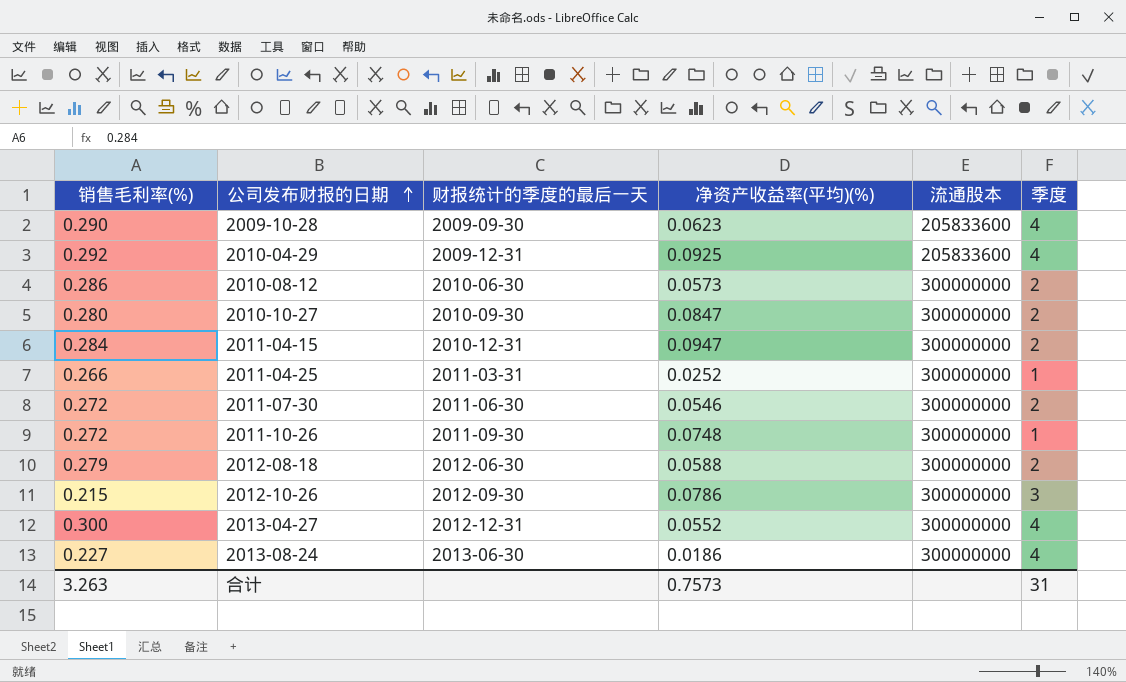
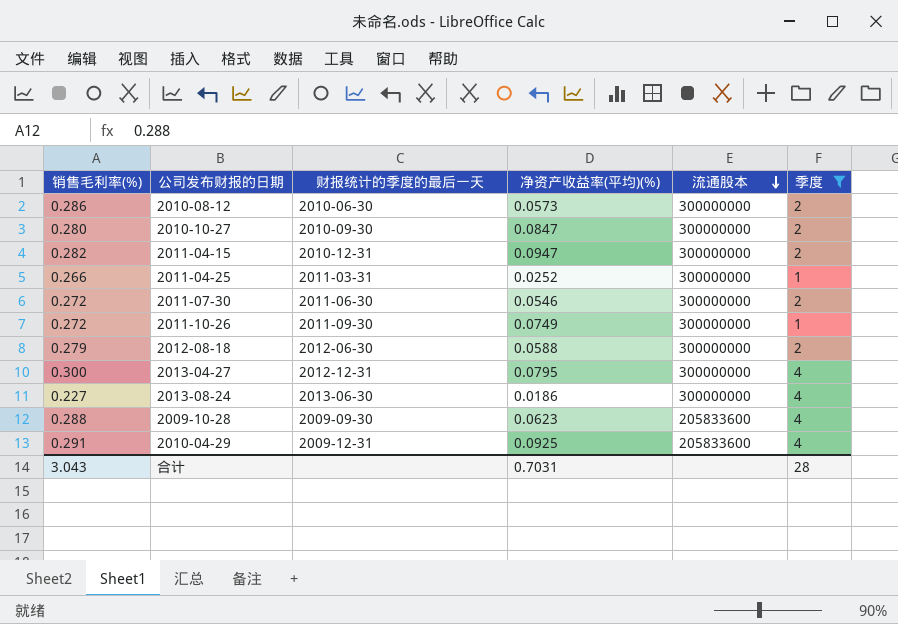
filter: none -> 季度 != 3
row order: 公司发布财报的日期 ascending -> 流通股本 descending
2011-04-15 | 销售毛利率(%): 0.284 -> 0.282
2011-10-26 | 净资产收益率(平均)(%): 0.0748 -> 0.0749
2013-04-27 | 净资产收益率(平均)(%): 0.0552 -> 0.0795
2009-10-28 | 销售毛利率(%): 0.290 -> 0.288
2010-04-29 | 销售毛利率(%): 0.292 -> 0.291
合计 | 销售毛利率(%): 3.263 -> 3.043
合计 | 净资产收益率(平均)(%): 0.7573 -> 0.7031
合计 | 季度: 31 -> 28

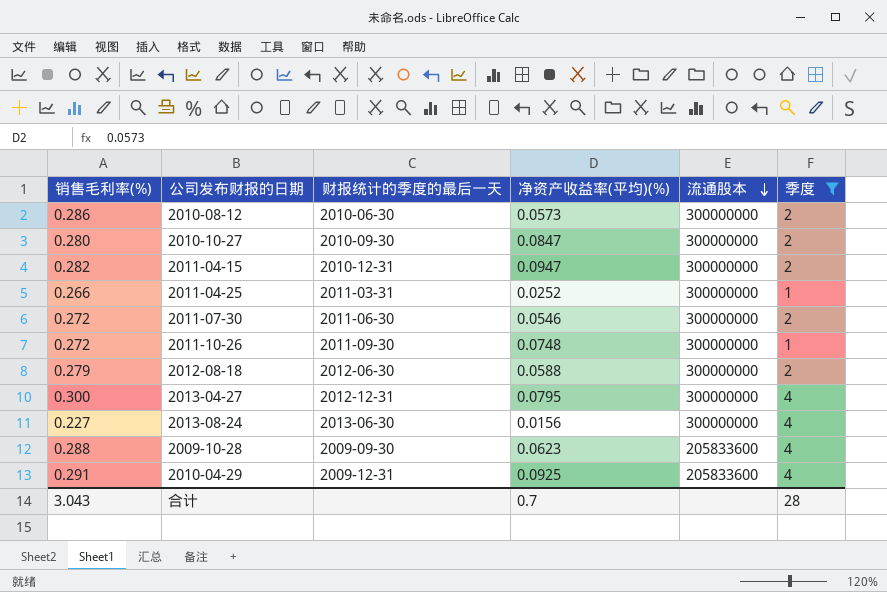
2011-10-26 | 净资产收益率(平均)(%): 0.0749 -> 0.0748
2013-08-24 | 净资产收益率(平均)(%): 0.0186 -> 0.0156
合计 | 净资产收益率(平均)(%): 0.7031 -> 0.7

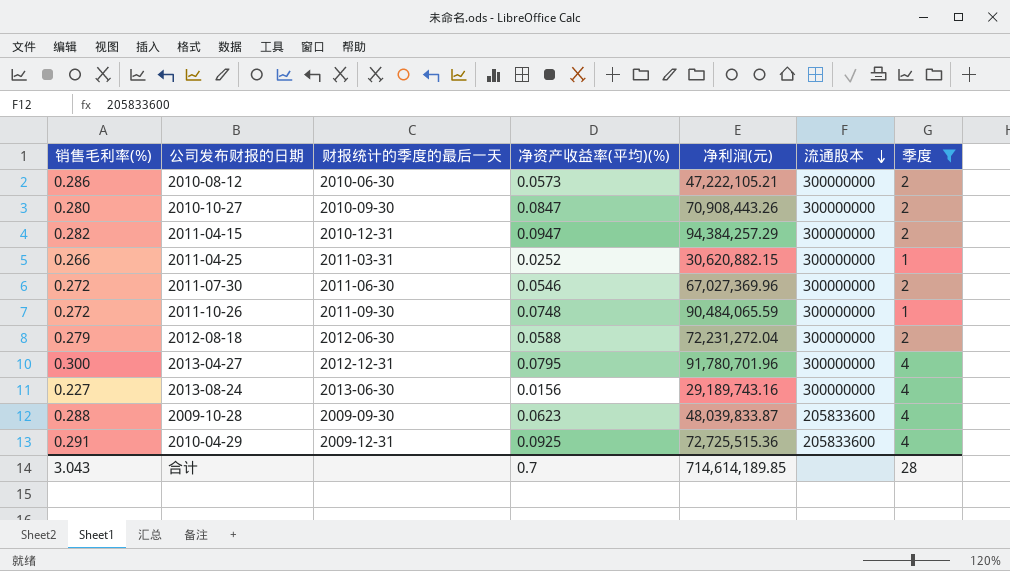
column 净利润(元) | position: none -> 5

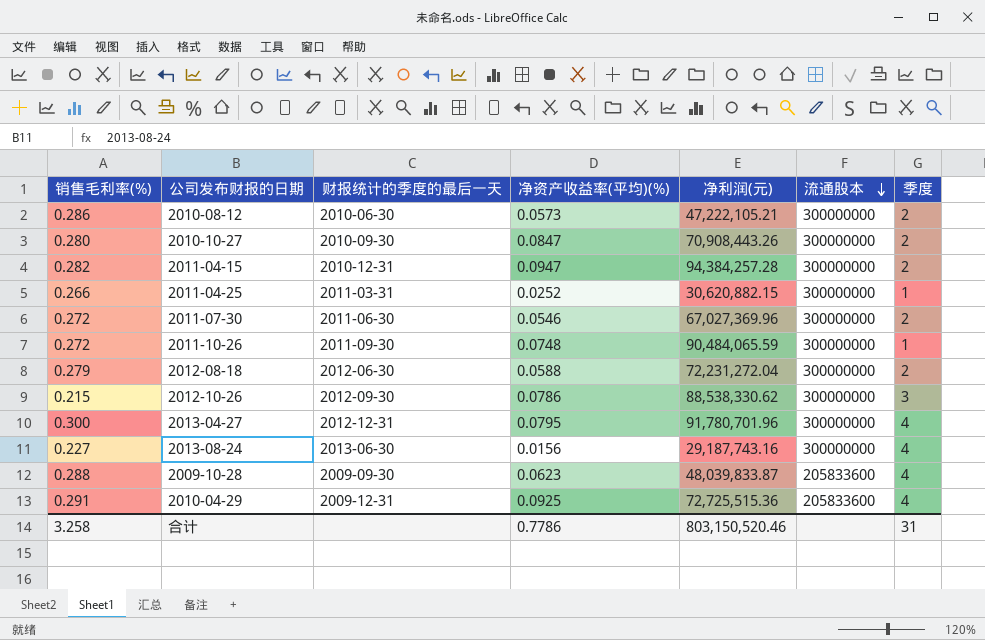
filter: 季度 != 3 -> none
2011-04-15 | 净利润(元): 94,384,257.29 -> 94,384,257.28
2013-08-24 | 净利润(元): 29,189,743.16 -> 29,187,743.16
合计 | 销售毛利率(%): 3.043 -> 3.258
合计 | 净资产收益率(平均)(%): 0.7 -> 0.7786
合计 | 净利润(元): 714,614,189.85 -> 803,150,520.46
合计 | 季度: 28 -> 31

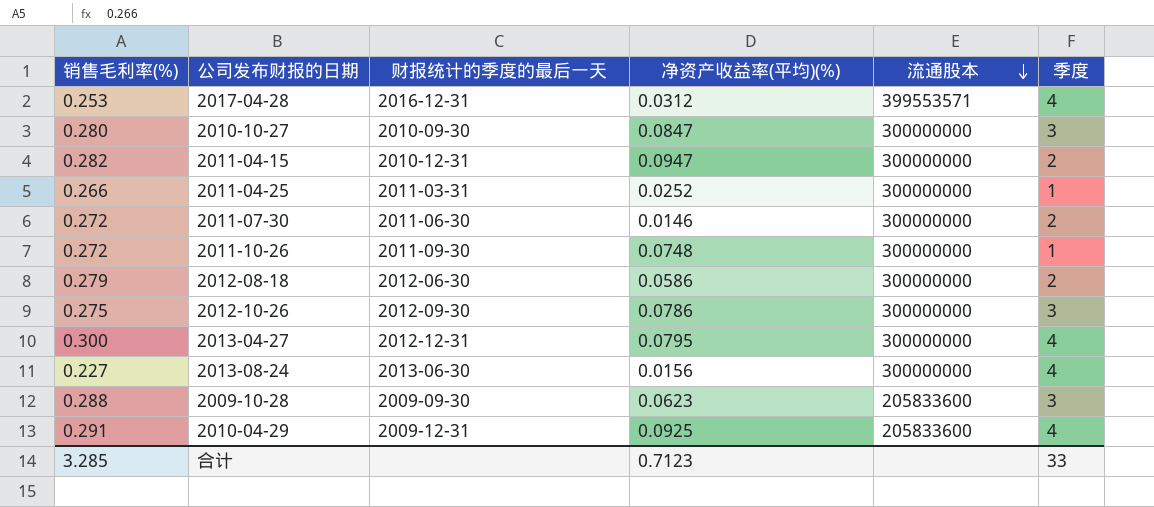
column 净利润(元) | position: 5 -> none
row 2010-08-12: 0.286 | 2010-06-30 | 0.0573 | 47,222,105.21 | 300000000 | 2 -> none
row 2017-04-28: none -> 0.253 | 2016-12-31 | 0.0312 | 399553571 | 4
2010-10-27 | 季度: 2 -> 3
2011-07-30 | 净资产收益率(平均)(%): 0.0546 -> 0.0146
2012-08-18 | 净资产收益率(平均)(%): 0.0588 -> 0.0586
2012-10-26 | 销售毛利率(%): 0.215 -> 0.275
2009-10-28 | 季度: 4 -> 3
合计 | 销售毛利率(%): 3.258 -> 3.285
合计 | 净资产收益率(平均)(%): 0.7786 -> 0.7123
合计 | 季度: 31 -> 33

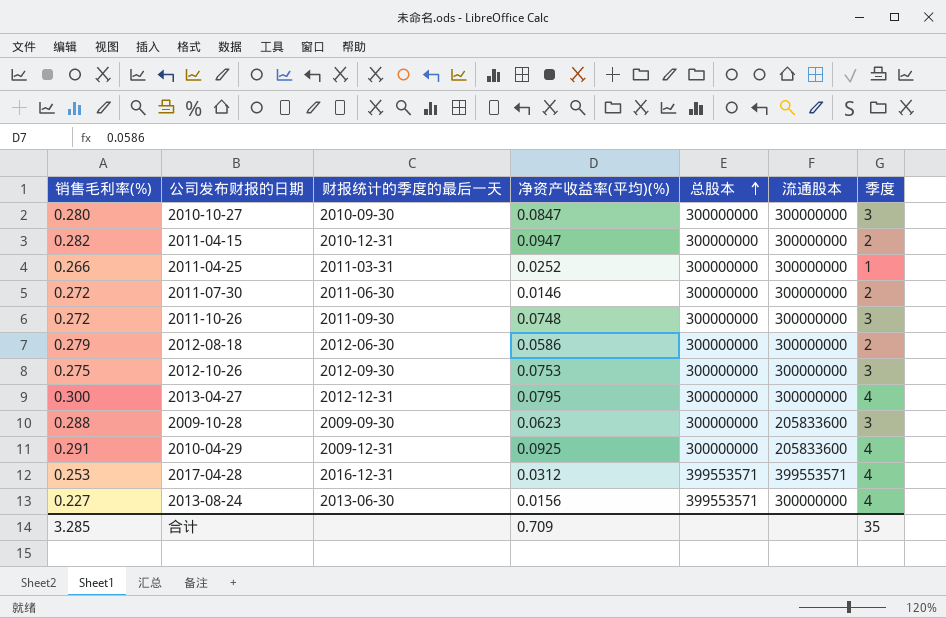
row order: 流通股本 descending -> 总股本 ascending
column 总股本 | position: none -> 5
2011-10-26 | 季度: 1 -> 3
2012-10-26 | 净资产收益率(平均)(%): 0.0786 -> 0.0753
合计 | 净资产收益率(平均)(%): 0.7123 -> 0.709
合计 | 季度: 33 -> 35

